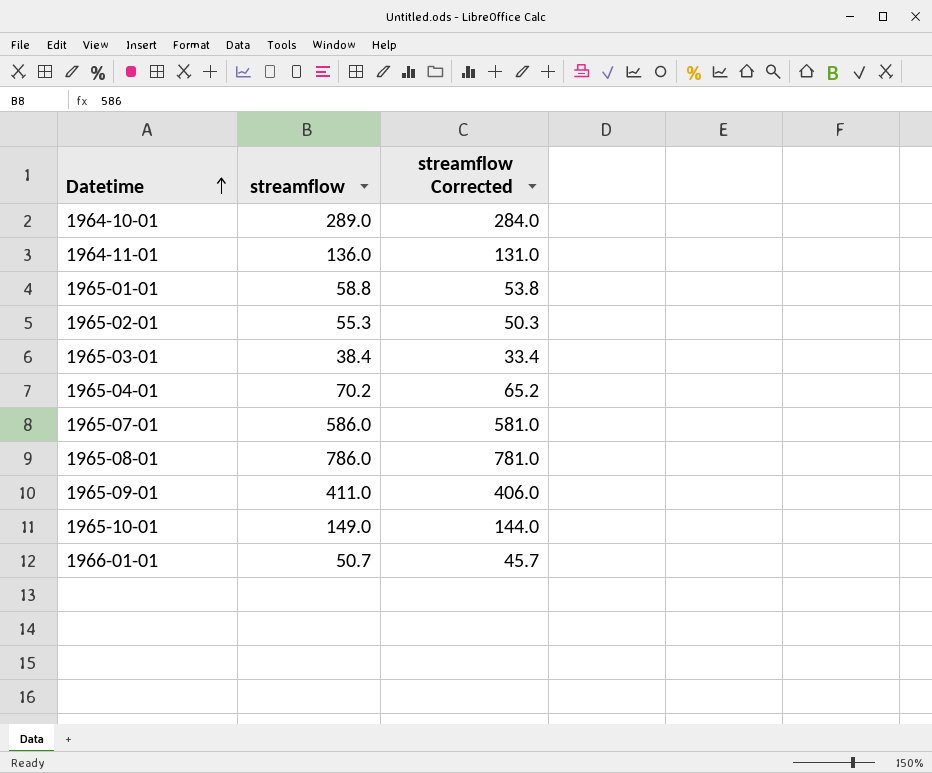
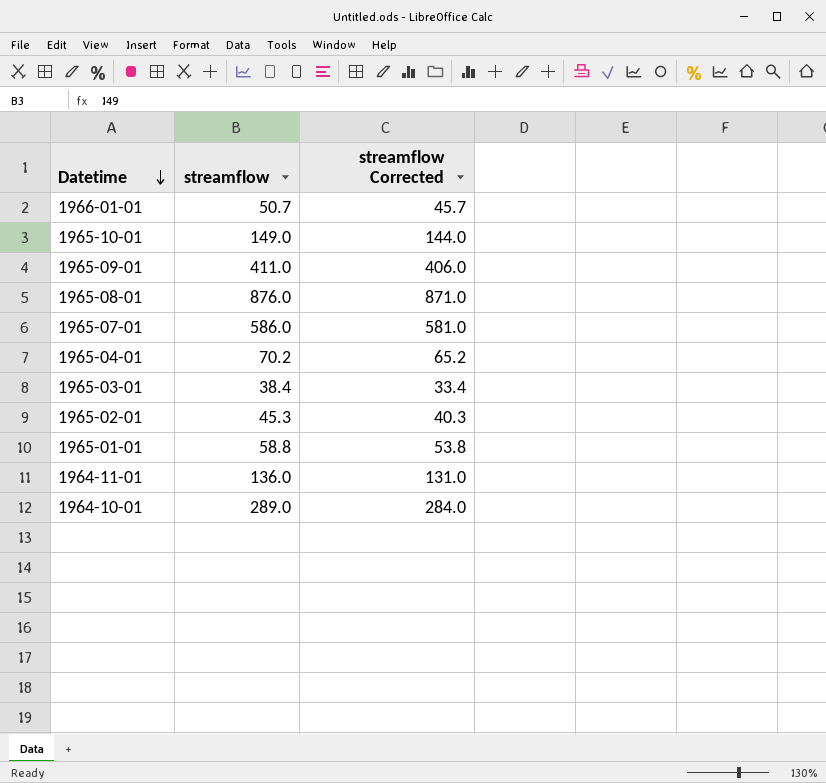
row order: Datetime ascending -> Datetime descending
1965-08-01 | streamflow: 786.0 -> 876.0
1965-08-01 | streamflow Corrected: 781.0 -> 871.0
1965-02-01 | streamflow: 55.3 -> 45.3
1965-02-01 | streamflow Corrected: 50.3 -> 40.3

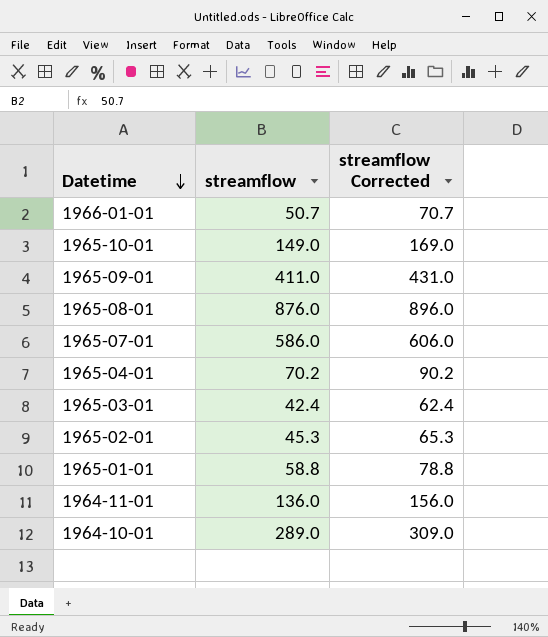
column streamflow Corrected | formula: [streamflow] - 5 -> [streamflow] + 20
1965-03-01 | streamflow: 38.4 -> 42.4

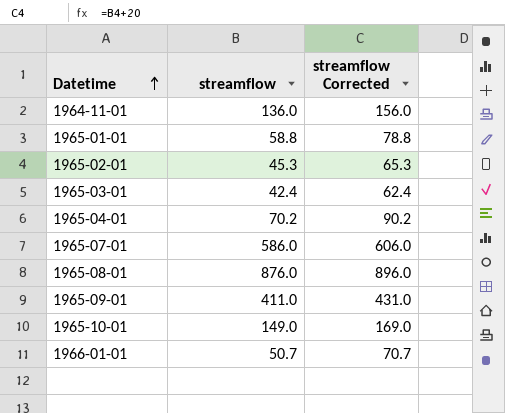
row order: Datetime descending -> Datetime ascending
row 1964-10-01: 289.0 | 309.0 -> none

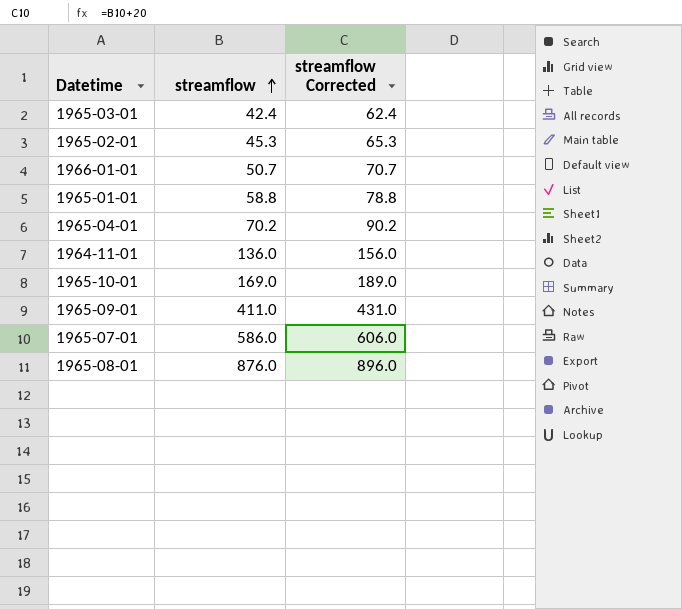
row order: Datetime ascending -> streamflow ascending
1965-10-01 | streamflow: 149.0 -> 169.0
1965-10-01 | streamflow Corrected: 169.0 -> 189.0

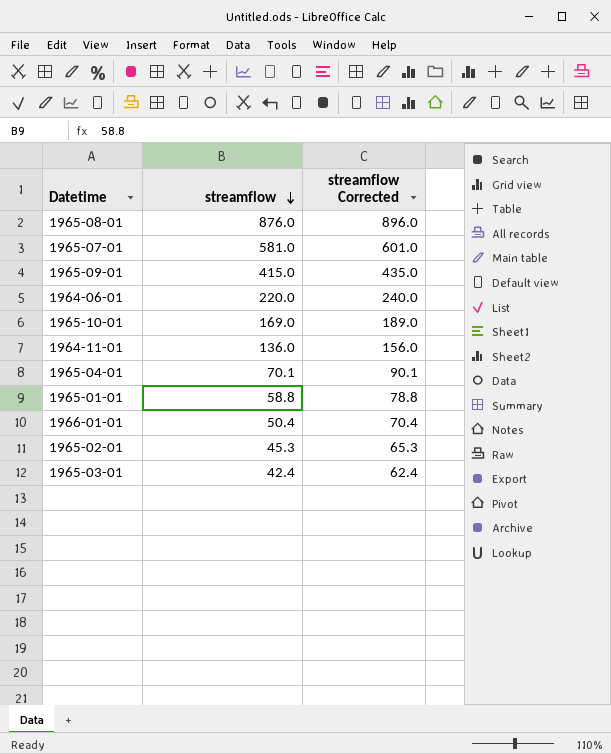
row order: streamflow ascending -> streamflow descending
1965-07-01 | streamflow: 586.0 -> 581.0
1965-07-01 | streamflow Corrected: 606.0 -> 601.0
1965-09-01 | streamflow: 411.0 -> 415.0
1965-09-01 | streamflow Corrected: 431.0 -> 435.0
row 1964-06-01: none -> 220.0 | 240.0
1965-04-01 | streamflow: 70.2 -> 70.1
1965-04-01 | streamflow Corrected: 90.2 -> 90.1
1966-01-01 | streamflow: 50.7 -> 50.4
1966-01-01 | streamflow Corrected: 70.7 -> 70.4

